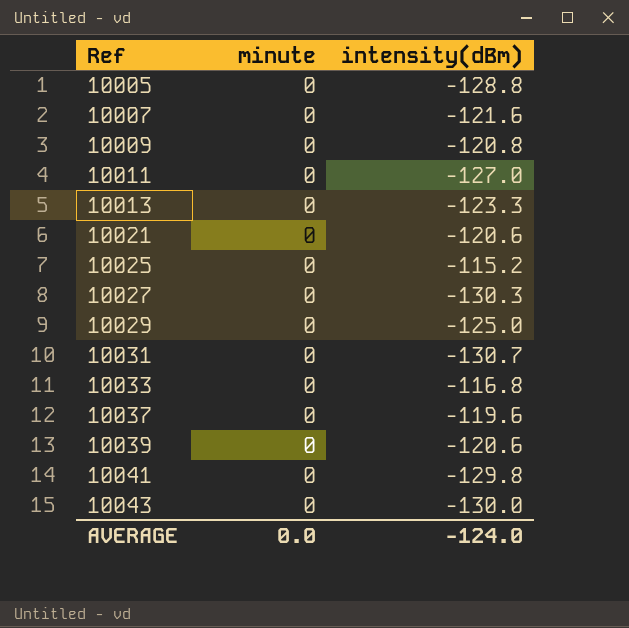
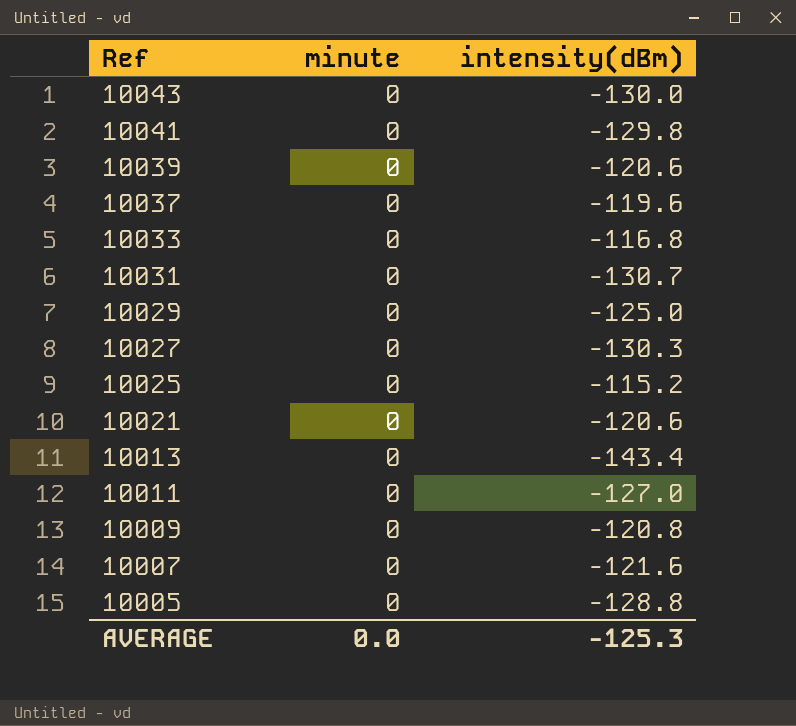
row order: Ref ascending -> Ref descending
10013 | intensity(dBm): -123.3 -> -143.4
AVERAGE | intensity(dBm): -124.0 -> -125.3

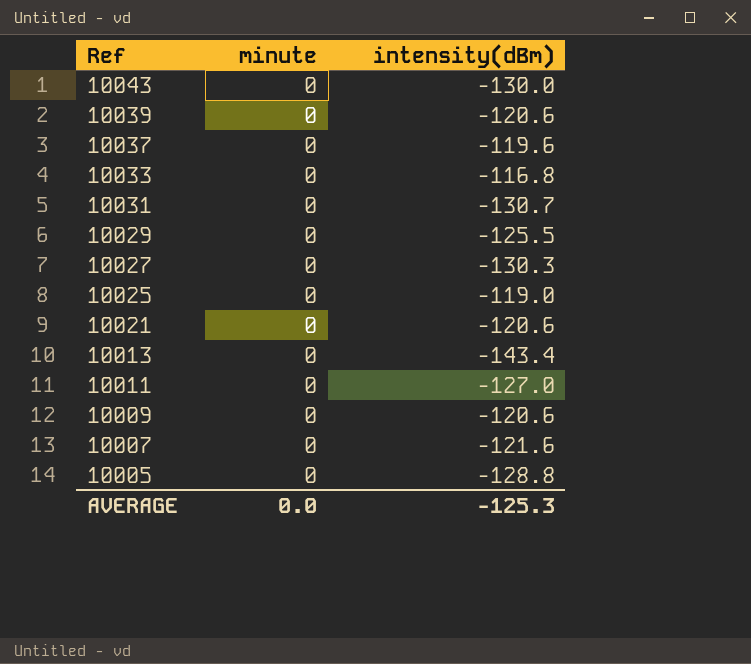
row 10041: 0 | -129.8 -> none
10029 | intensity(dBm): -125.0 -> -125.5
10025 | intensity(dBm): -115.2 -> -119.0
10009 | intensity(dBm): -120.8 -> -120.6

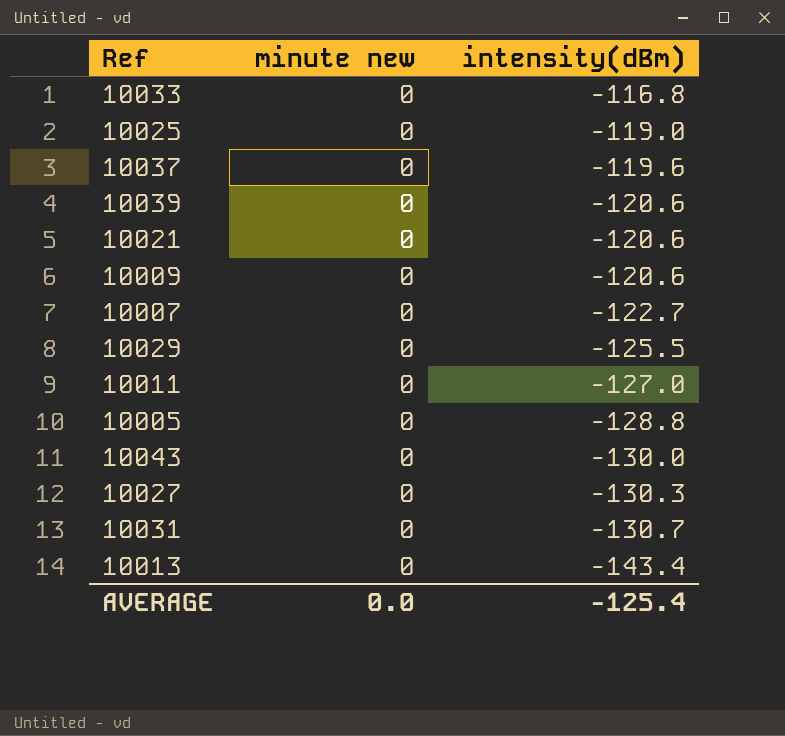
row order: Ref descending -> intensity(dBm) descending
column name: minute -> minute new
10007 | intensity(dBm): -121.6 -> -122.7
AVERAGE | intensity(dBm): -125.3 -> -125.4

